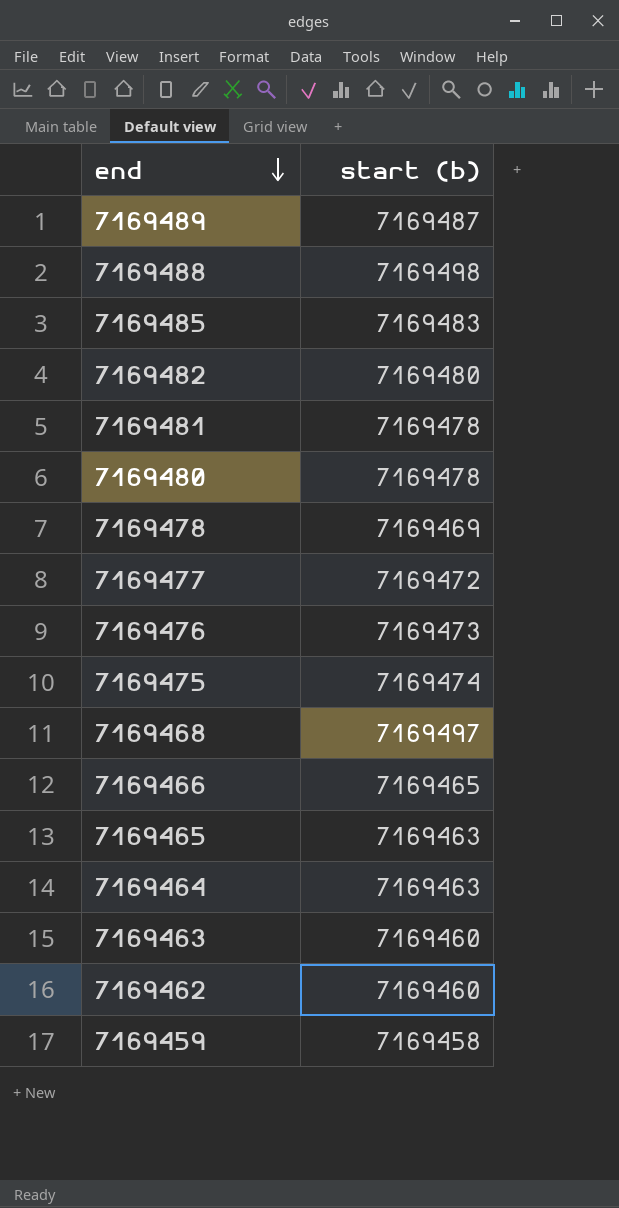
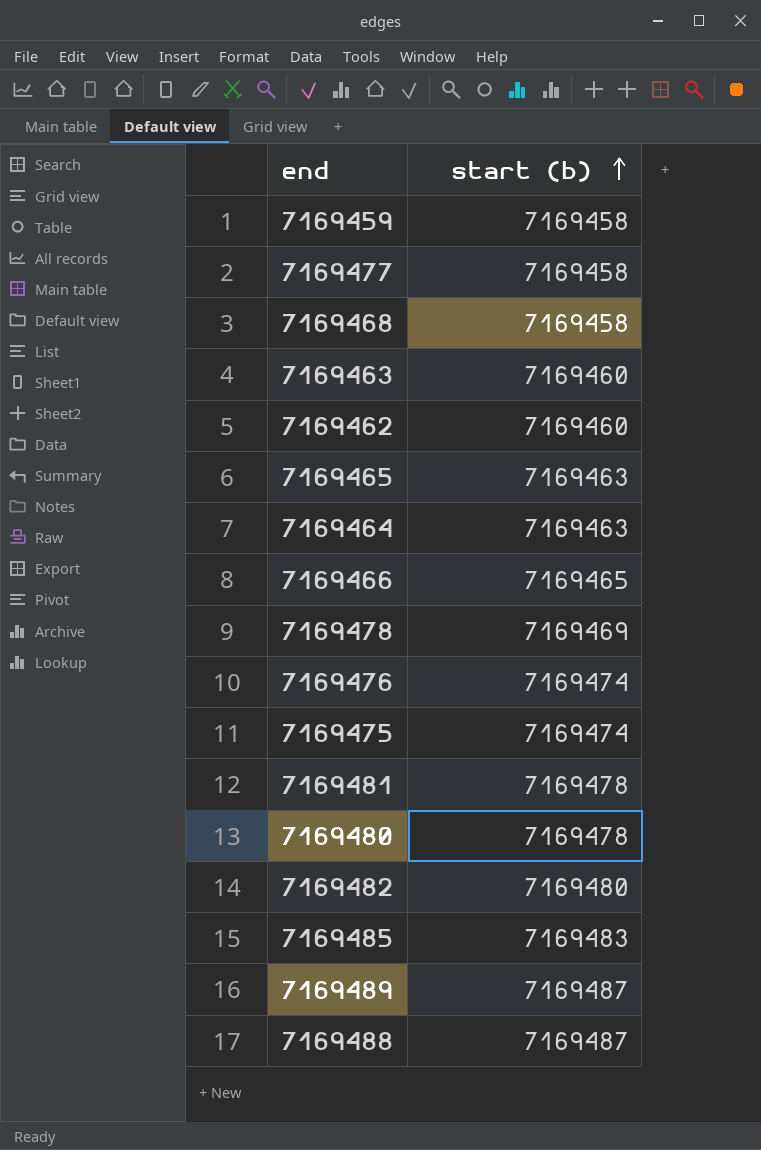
row order: end descending -> start (b) ascending
7169477 | start (b): 7169472 -> 7169458
7169468 | start (b): 7169497 -> 7169458
7169476 | start (b): 7169473 -> 7169474
7169488 | start (b): 7169498 -> 7169487

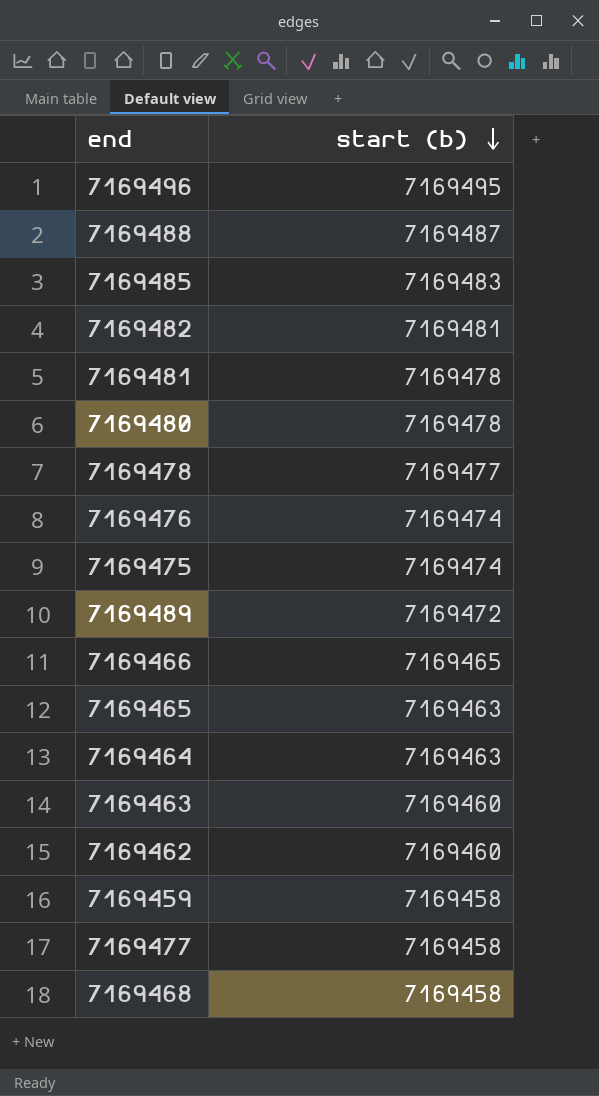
row order: start (b) ascending -> start (b) descending
row 7169496: none -> 7169495
7169482 | start (b): 7169480 -> 7169481
7169478 | start (b): 7169469 -> 7169477
7169489 | start (b): 7169487 -> 7169472

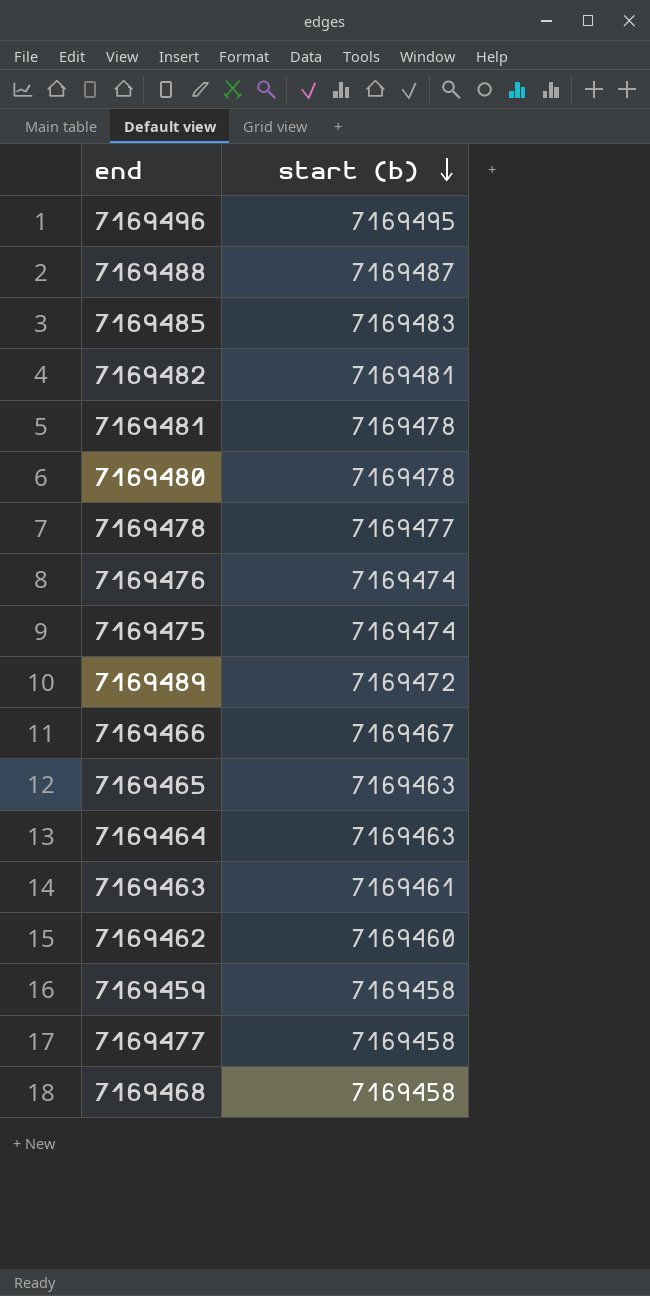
7169466 | start (b): 7169465 -> 7169467
7169463 | start (b): 7169460 -> 7169461

